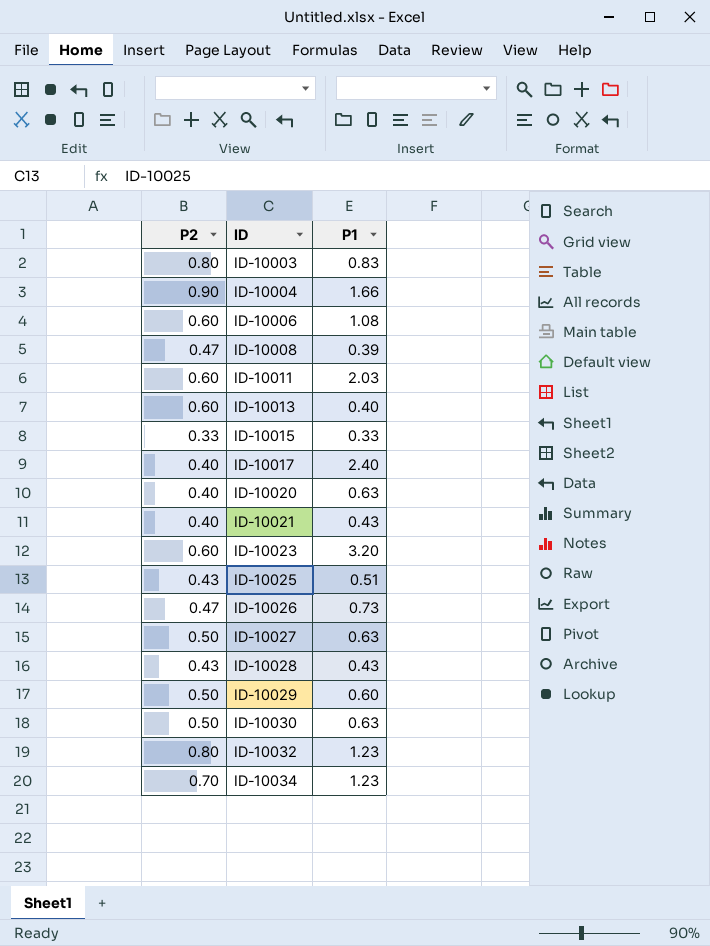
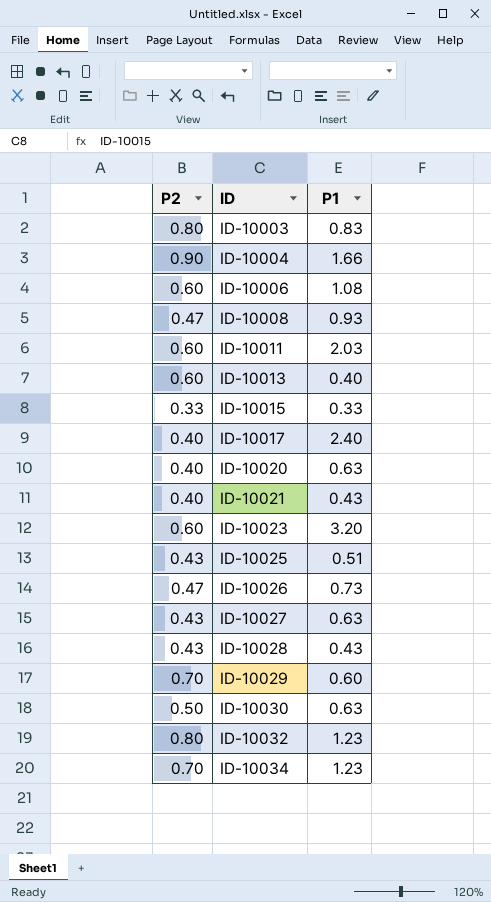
ID-10008 | P1: 0.39 -> 0.93
ID-10027 | P2: 0.50 -> 0.43
ID-10029 | P2: 0.50 -> 0.70

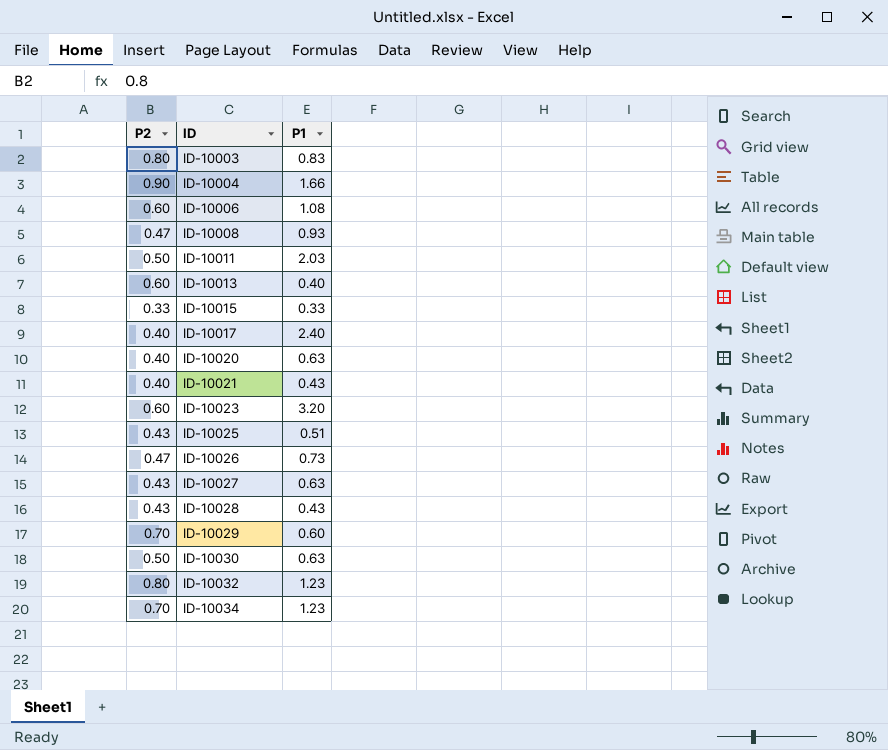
ID-10011 | P2: 0.60 -> 0.50

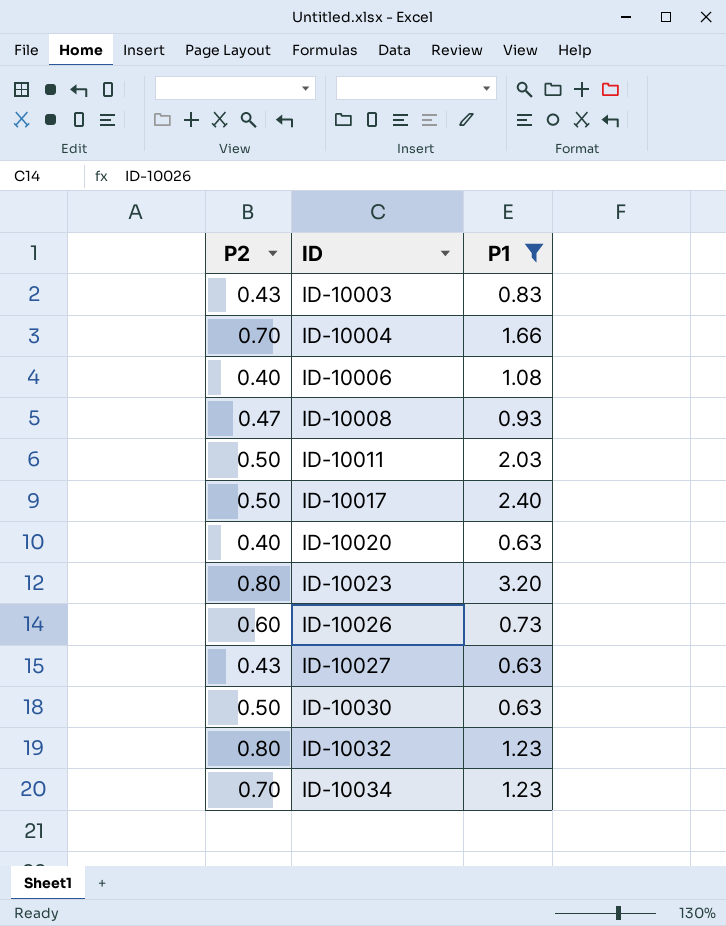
filter: none -> P1 >= 0.63
ID-10003 | P2: 0.80 -> 0.43
ID-10004 | P2: 0.90 -> 0.70
ID-10006 | P2: 0.60 -> 0.40
ID-10017 | P2: 0.40 -> 0.50
ID-10023 | P2: 0.60 -> 0.80
ID-10026 | P2: 0.47 -> 0.60

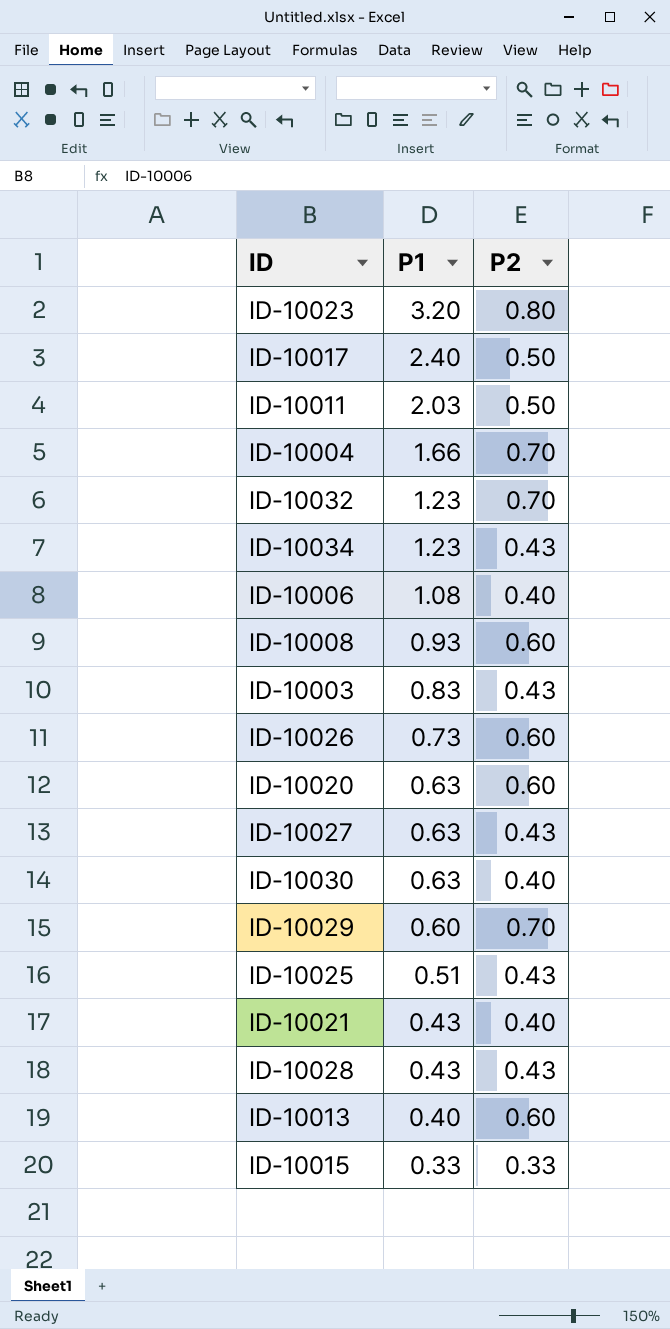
filter: P1 >= 0.63 -> none
row order: ID ascending -> P1 descending
column P2 | position: 1 -> 3
ID-10032 | P2: 0.80 -> 0.70
ID-10034 | P2: 0.70 -> 0.43
ID-10008 | P2: 0.47 -> 0.60
ID-10020 | P2: 0.40 -> 0.60
ID-10030 | P2: 0.50 -> 0.40

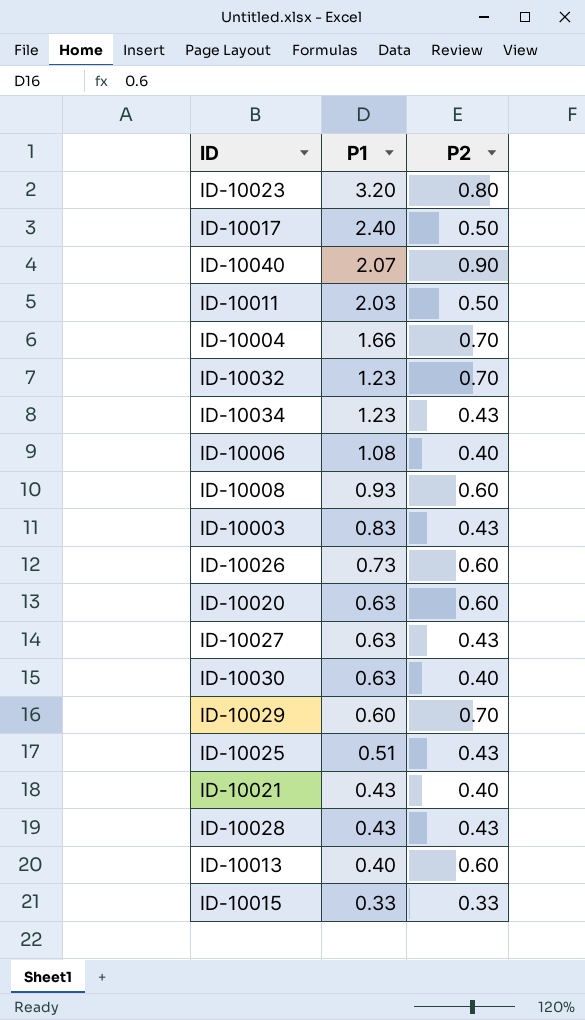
row ID-10040: none -> 2.07 | 0.90

